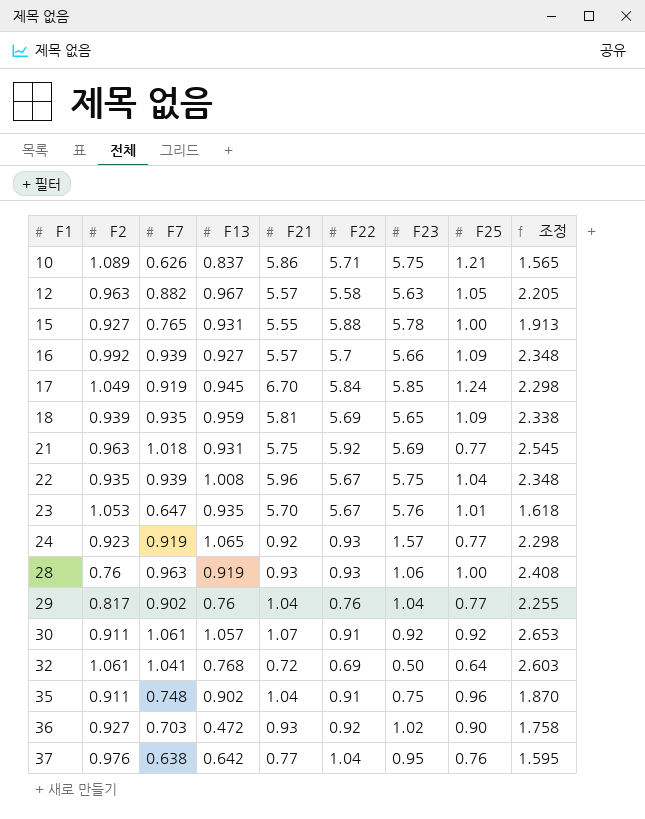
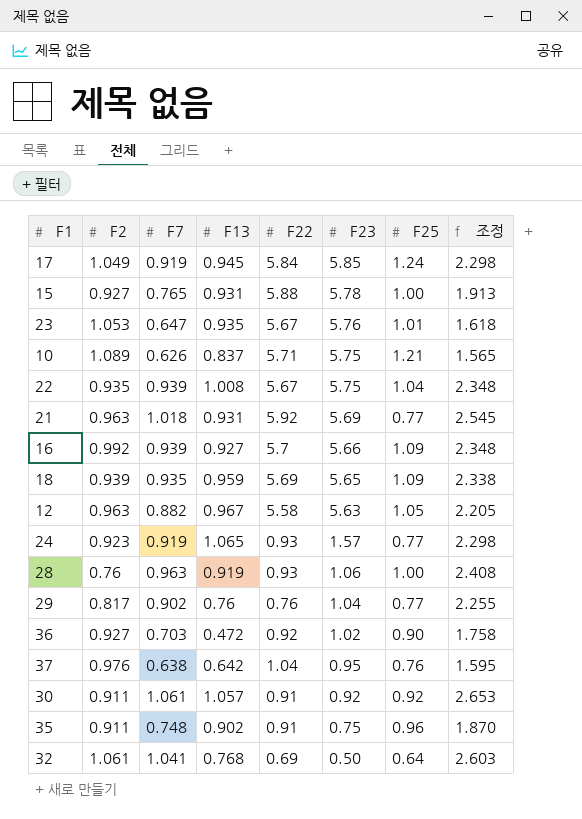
row order: F1 ascending -> F23 descending
column F21 | position: 5 -> none

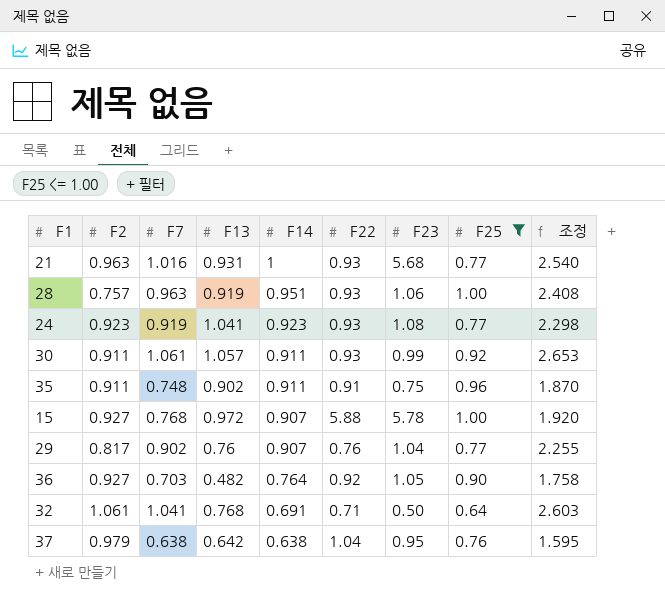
filter: none -> F25 <= 1.00
row order: F23 descending -> F14 descending
column F14 | position: none -> 5
21 | F7: 1.018 -> 1.016
21 | F22: 5.92 -> 0.93
21 | F23: 5.69 -> 5.68
21 | 조정: 2.545 -> 2.540
28 | F2: 0.76 -> 0.757
24 | F13: 1.065 -> 1.041
24 | F23: 1.57 -> 1.08
30 | F22: 0.91 -> 0.93
30 | F23: 0.92 -> 0.99
15 | F7: 0.765 -> 0.768
15 | F13: 0.931 -> 0.972
15 | 조정: 1.913 -> 1.920
36 | F13: 0.472 -> 0.482
36 | F23: 1.02 -> 1.05
32 | F22: 0.69 -> 0.71
37 | F2: 0.976 -> 0.979

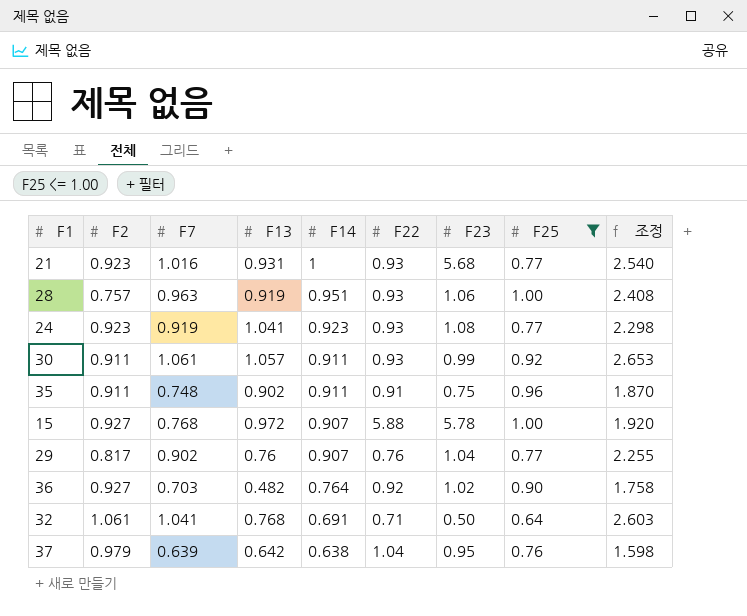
21 | F2: 0.963 -> 0.923
36 | F23: 1.05 -> 1.02
37 | F7: 0.638 -> 0.639
37 | 조정: 1.595 -> 1.598

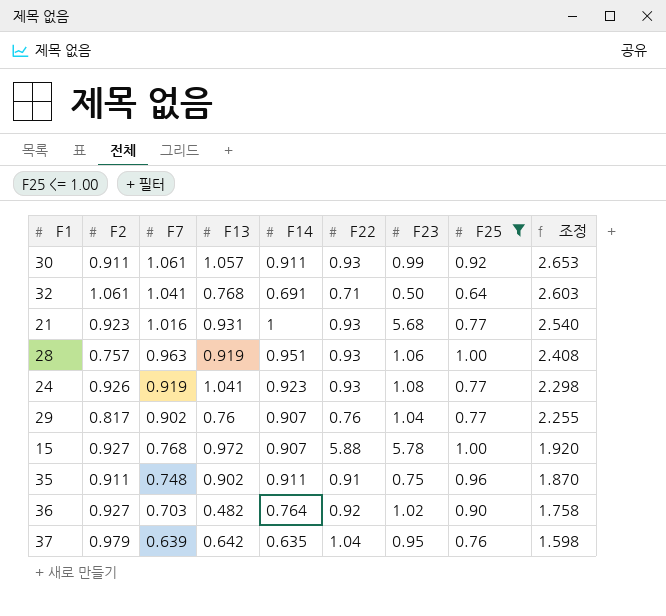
row order: F14 descending -> F7 descending
24 | F2: 0.923 -> 0.926
37 | F14: 0.638 -> 0.635

